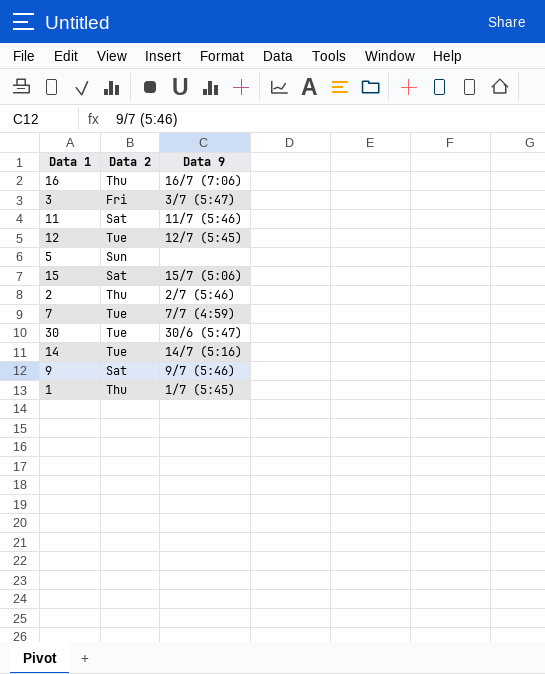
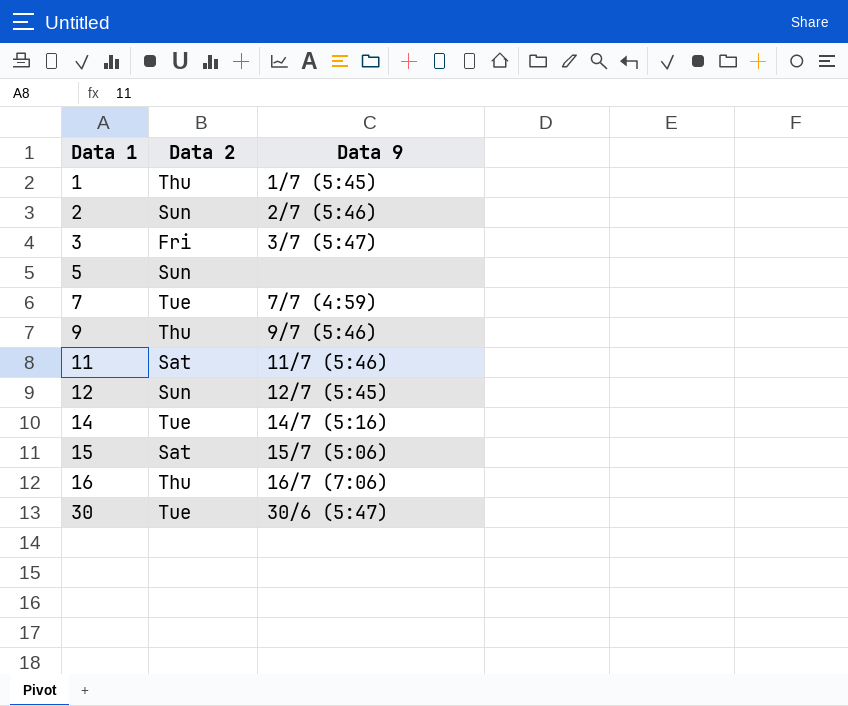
row order: none -> Data 1 ascending
2 | Data 2: Thu -> Sun
9 | Data 2: Sat -> Thu
12 | Data 2: Tue -> Sun

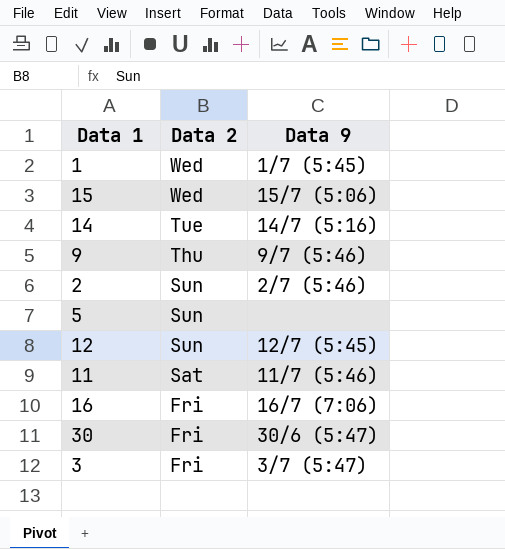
row order: Data 1 ascending -> Data 2 descending
row 7: Tue | 7/7 (4:59) -> none
1 | Data 2: Thu -> Wed
15 | Data 2: Sat -> Wed
16 | Data 2: Thu -> Fri
30 | Data 2: Tue -> Fri

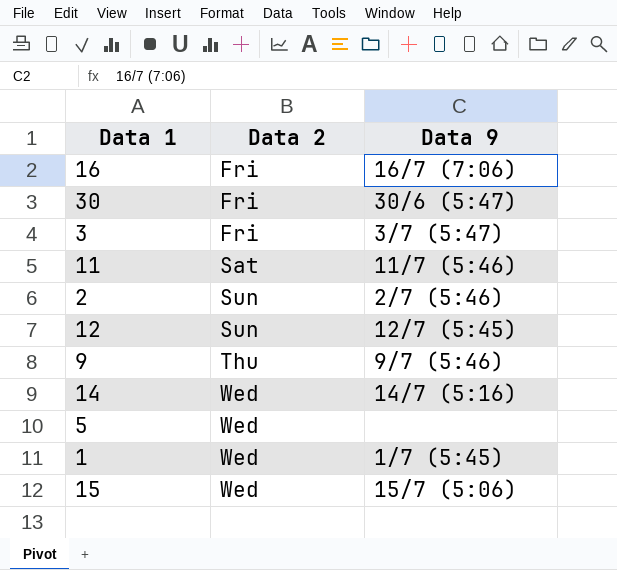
row order: Data 2 descending -> Data 2 ascending
14 | Data 2: Tue -> Wed
5 | Data 2: Sun -> Wed

